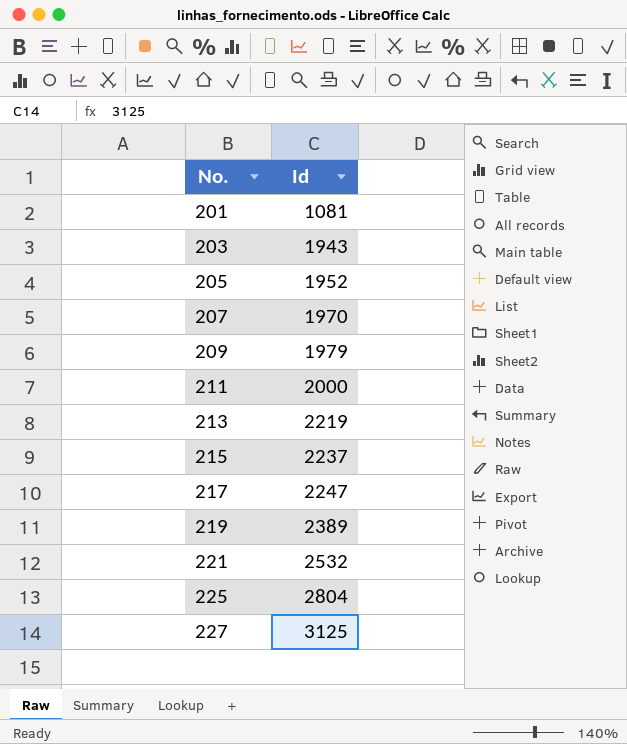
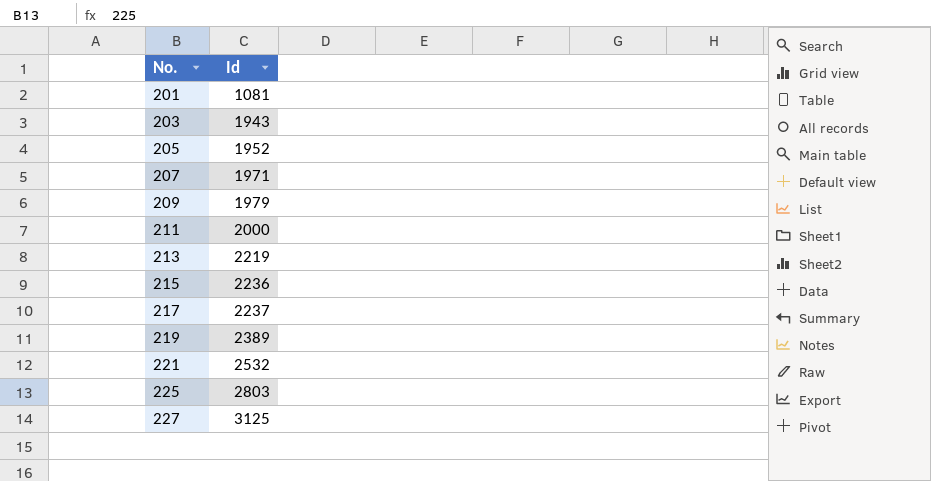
207 | Id: 1970 -> 1971
215 | Id: 2237 -> 2236
217 | Id: 2247 -> 2237
225 | Id: 2804 -> 2803

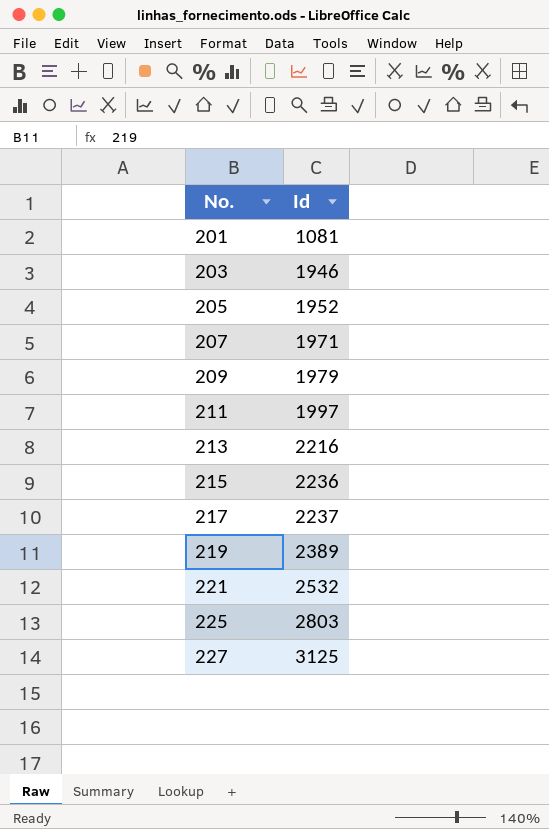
203 | Id: 1943 -> 1946
211 | Id: 2000 -> 1997
213 | Id: 2219 -> 2216

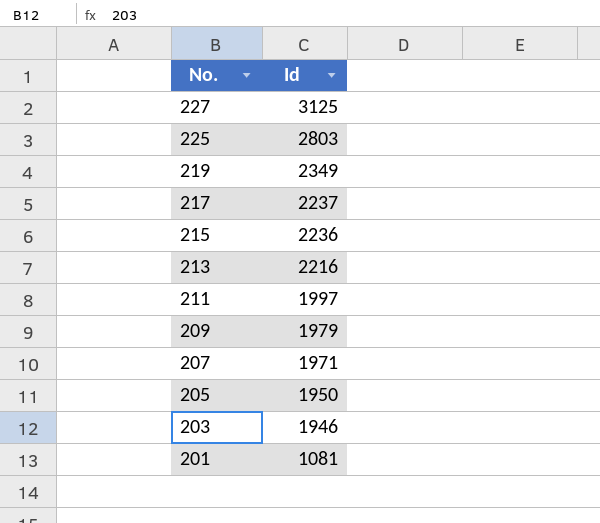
row order: No. ascending -> No. descending
row 221: 2532 -> none
219 | Id: 2389 -> 2349
205 | Id: 1952 -> 1950

